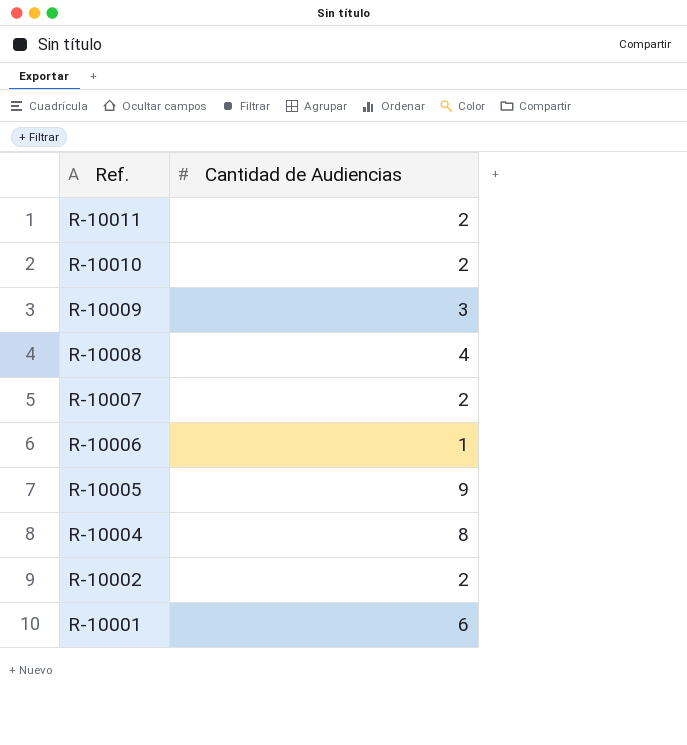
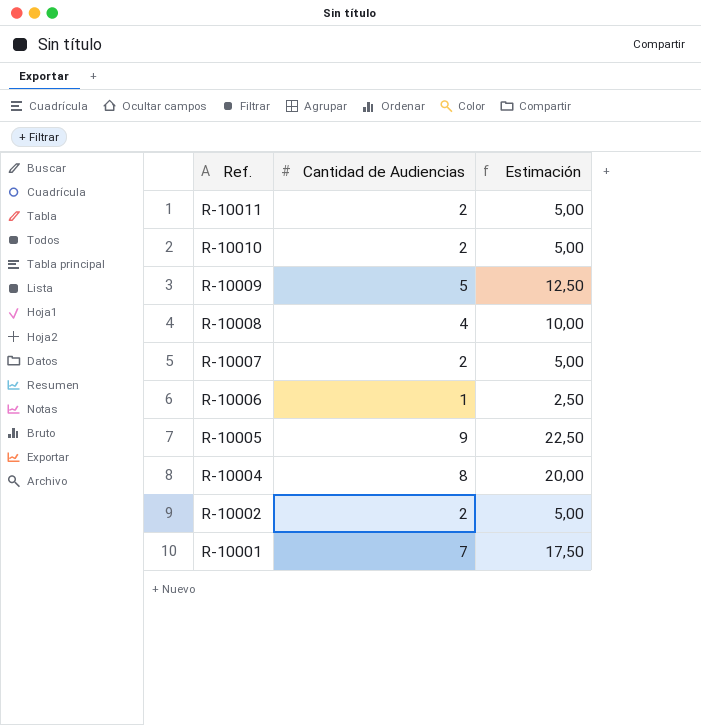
column Estimación | formula: none -> [Cantidad de Audiencias] * 2,5
R-10009 | Cantidad de Audiencias: 3 -> 5
R-10001 | Cantidad de Audiencias: 6 -> 7

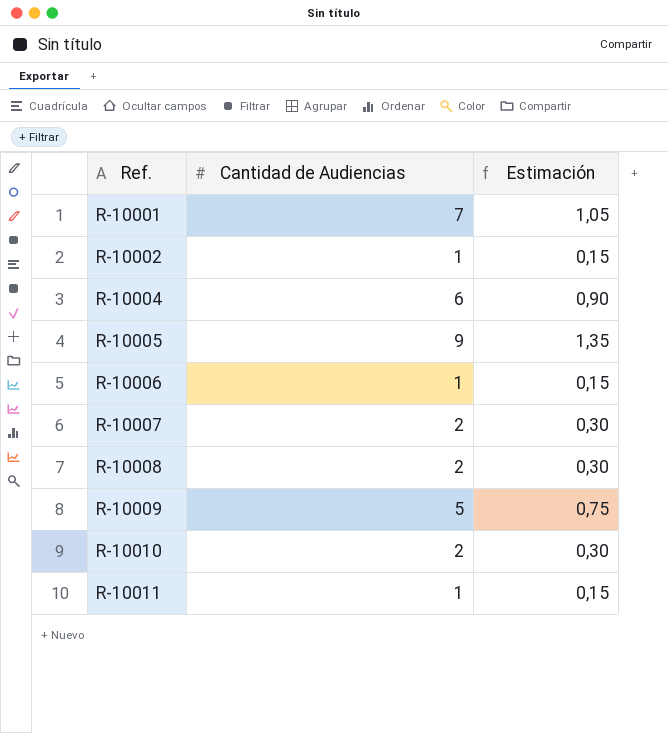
row order: Ref. descending -> Ref. ascending
column Estimación | formula: [Cantidad de Audiencias] * 2,5 -> [Cantidad de Audiencias] * 0,15
R-10002 | Cantidad de Audiencias: 2 -> 1
R-10004 | Cantidad de Audiencias: 8 -> 6
R-10008 | Cantidad de Audiencias: 4 -> 2
R-10011 | Cantidad de Audiencias: 2 -> 1

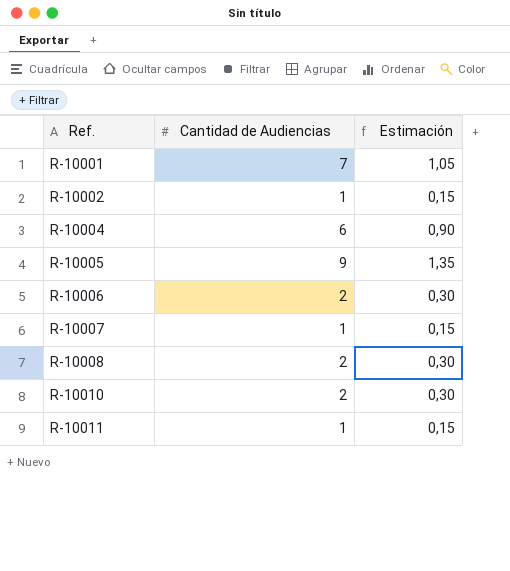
row R-10009: 5 | 0,75 -> none
R-10006 | Cantidad de Audiencias: 1 -> 2
R-10006 | Estimación: 0,15 -> 0,30
R-10007 | Cantidad de Audiencias: 2 -> 1
R-10007 | Estimación: 0,30 -> 0,15

